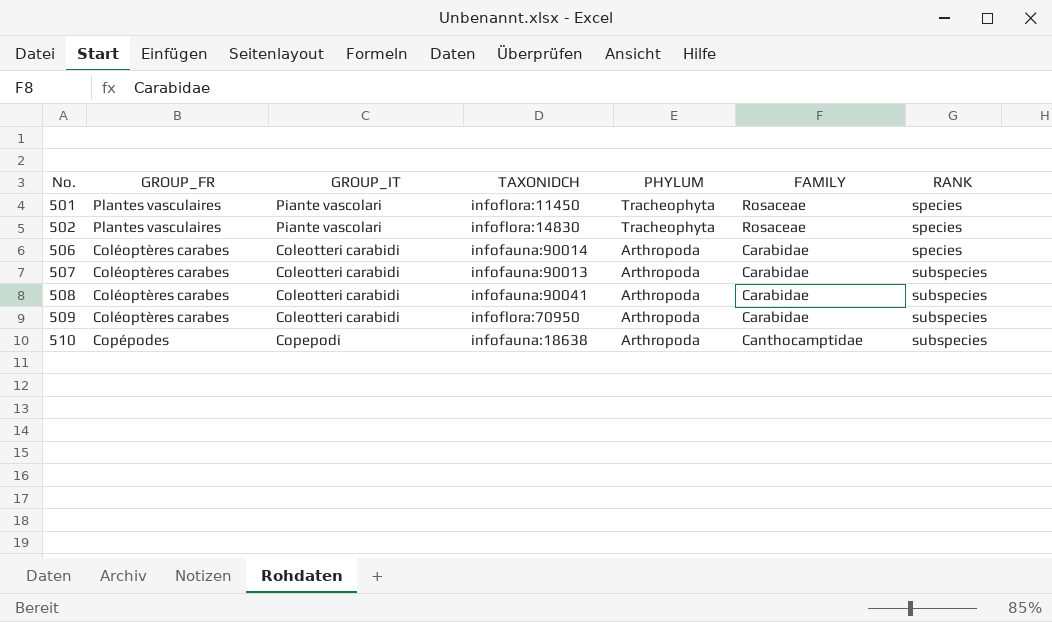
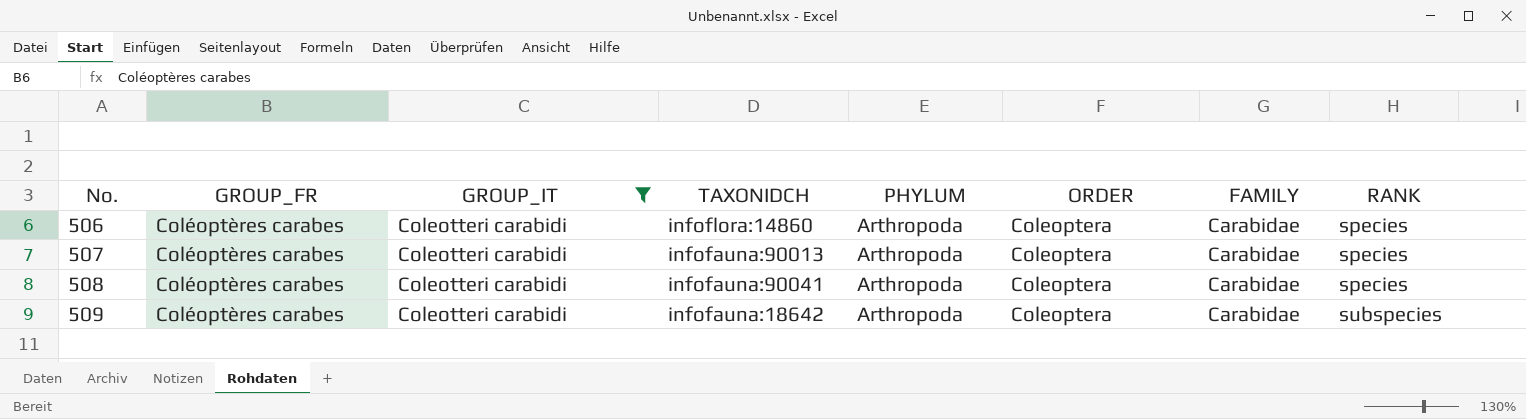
filter: none -> GROUP_IT = Coleotteri carabidi
column ORDER | position: none -> 6
506 | TAXONIDCH: infofauna:90014 -> infoflora:14860
507 | RANK: subspecies -> species
508 | RANK: subspecies -> species
509 | TAXONIDCH: infoflora:70950 -> infofauna:18642

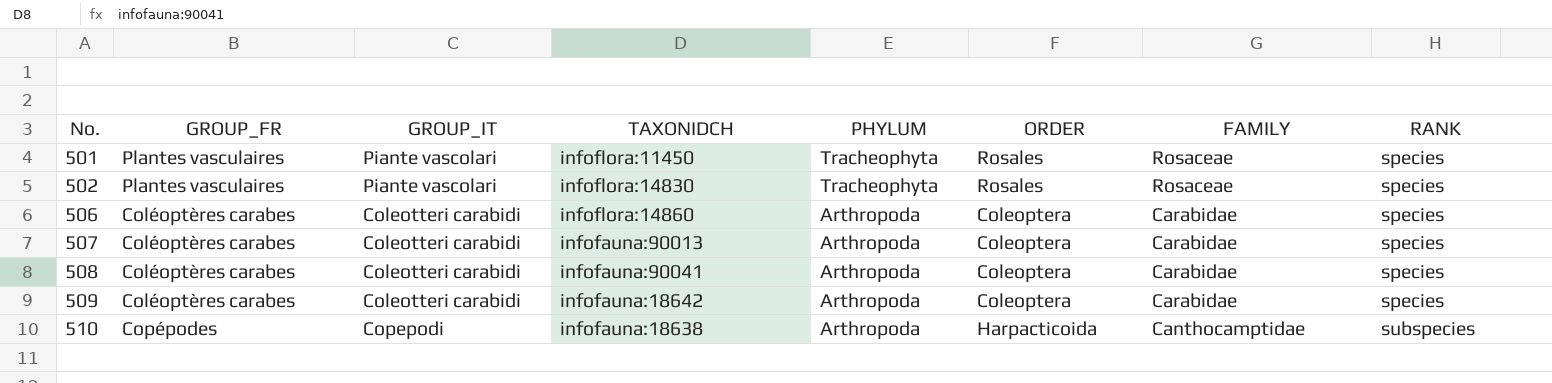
filter: GROUP_IT = Coleotteri carabidi -> none
509 | RANK: subspecies -> species

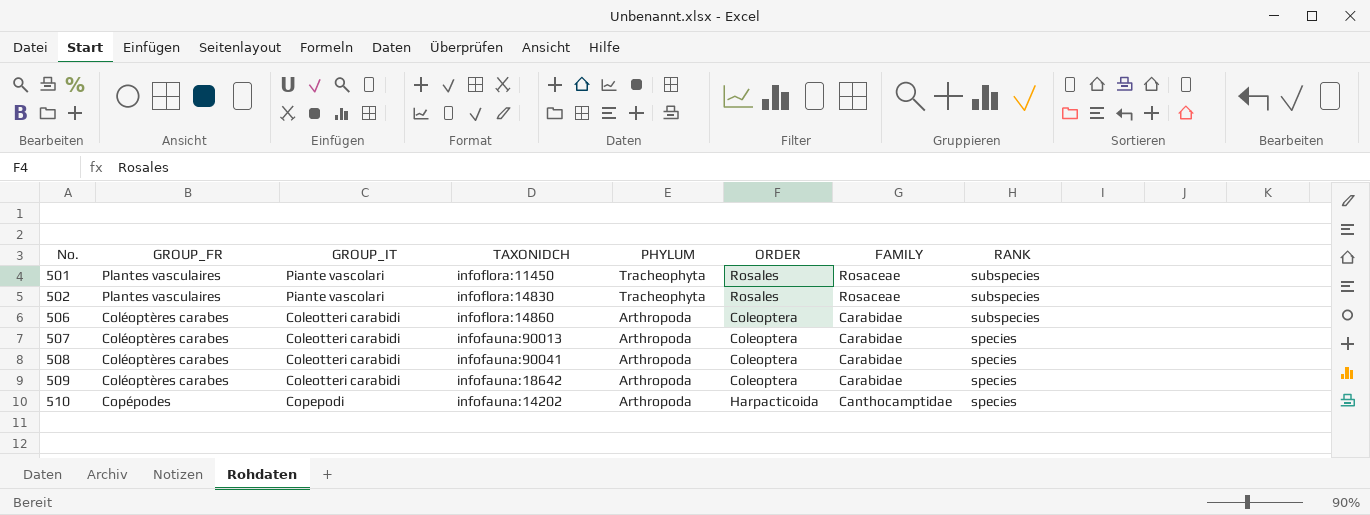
501 | RANK: species -> subspecies
502 | RANK: species -> subspecies
506 | RANK: species -> subspecies
510 | TAXONIDCH: infofauna:18638 -> infofauna:14202
510 | RANK: subspecies -> species

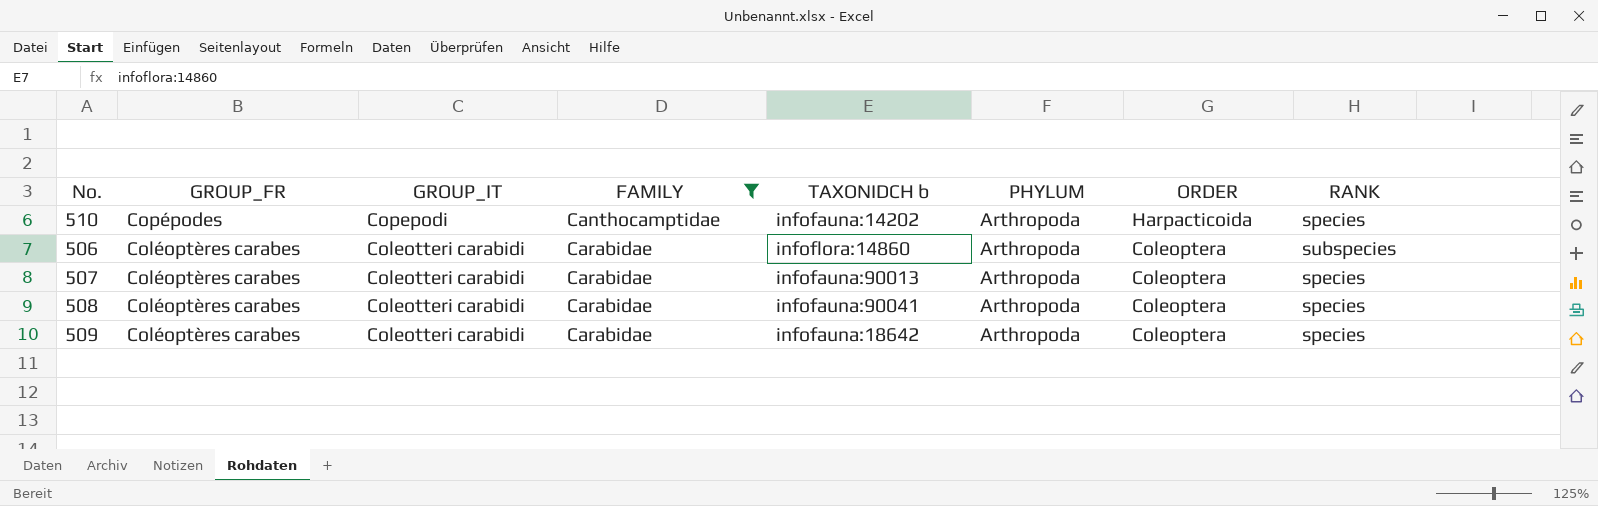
filter: none -> FAMILY != Rosaceae
row order: No. ascending -> GROUP_FR descending
column FAMILY | position: 7 -> 4
column name: TAXONIDCH -> TAXONIDCH b

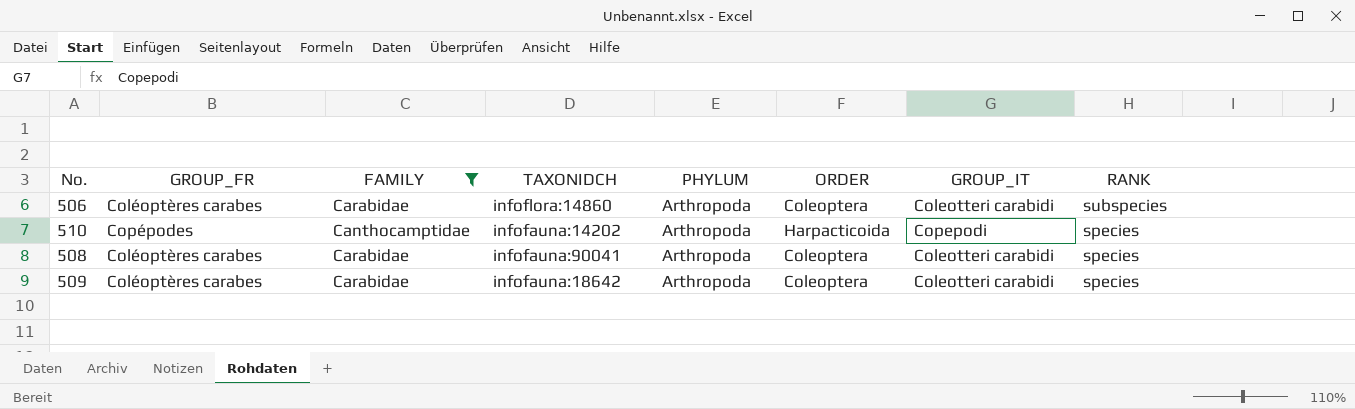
row order: GROUP_FR descending -> RANK descending
column name: TAXONIDCH b -> TAXONIDCH
column GROUP_IT | position: 3 -> 7
row 507: Coléoptères carabes | Coleotteri carabidi | Carabidae | infofauna:90013 | Arthropoda | Coleoptera | species -> none

